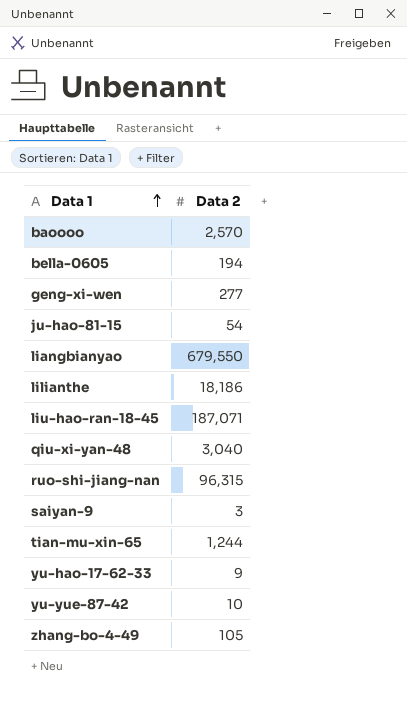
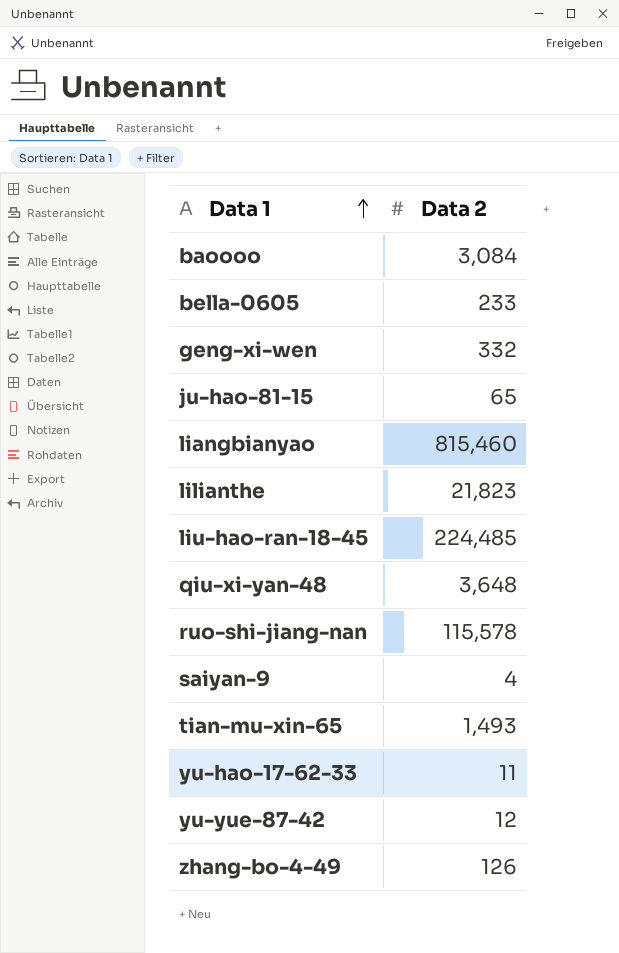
baoooo | Data 2: 2,570 -> 3,084
bella-0605 | Data 2: 194 -> 233
geng-xi-wen | Data 2: 277 -> 332
ju-hao-81-15 | Data 2: 54 -> 65
liangbianyao | Data 2: 679,550 -> 815,460
lilianthe | Data 2: 18,186 -> 21,823
liu-hao-ran-18-45 | Data 2: 187,071 -> 224,485
qiu-xi-yan-48 | Data 2: 3,040 -> 3,648
ruo-shi-jiang-nan | Data 2: 96,315 -> 115,578
saiyan-9 | Data 2: 3 -> 4
tian-mu-xin-65 | Data 2: 1,244 -> 1,493
yu-hao-17-62-33 | Data 2: 9 -> 11
yu-yue-87-42 | Data 2: 10 -> 12
zhang-bo-4-49 | Data 2: 105 -> 126

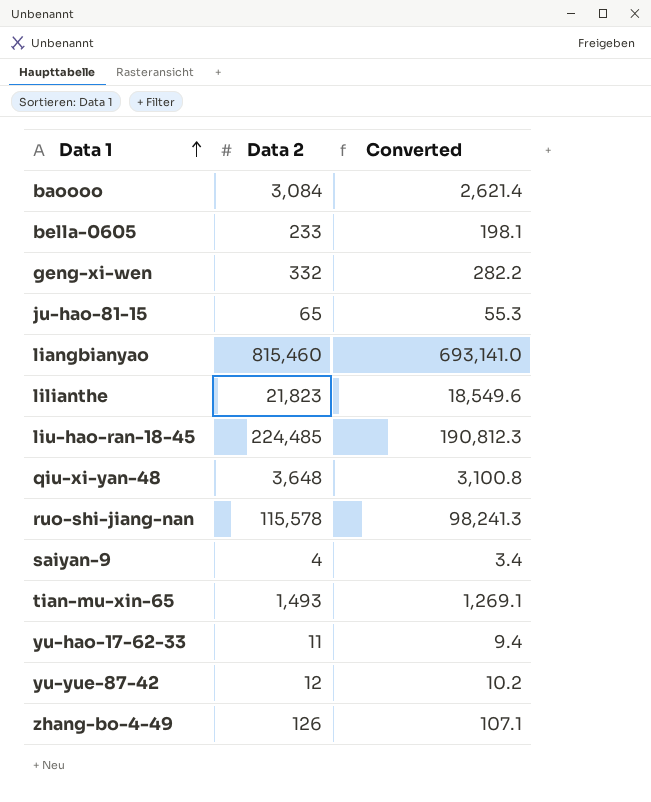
column Converted | formula: none -> [Data 2] * 0.85

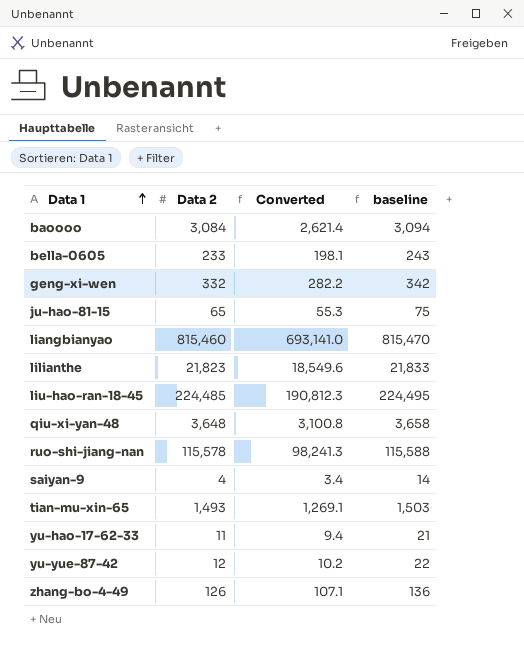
column baseline | formula: none -> [Data 2] + 10

